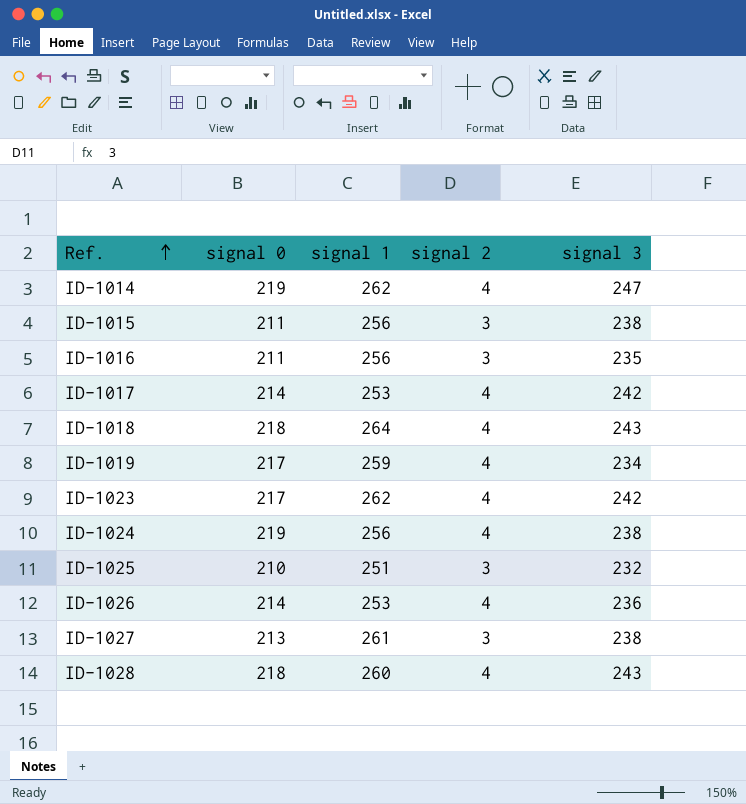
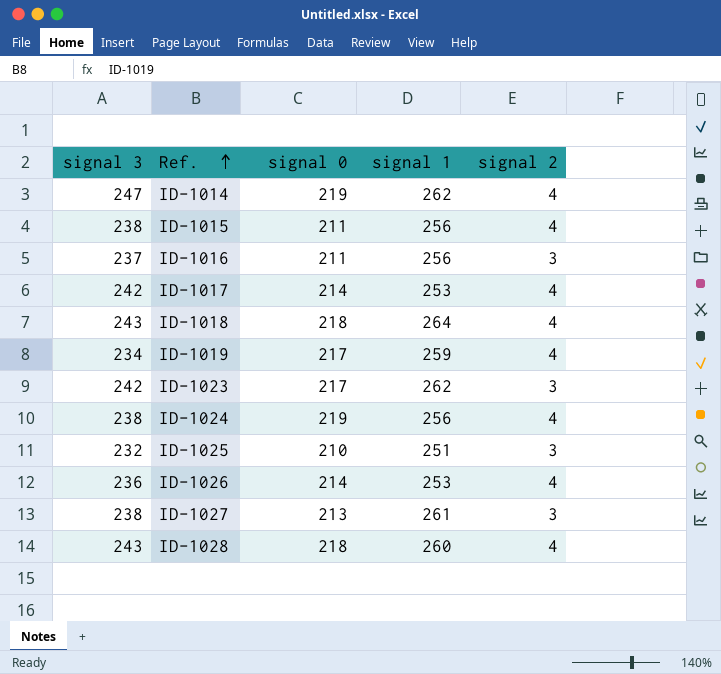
column signal 3 | position: 5 -> 1
ID-1015 | signal 2: 3 -> 4
ID-1016 | signal 3: 235 -> 237
ID-1023 | signal 2: 4 -> 3

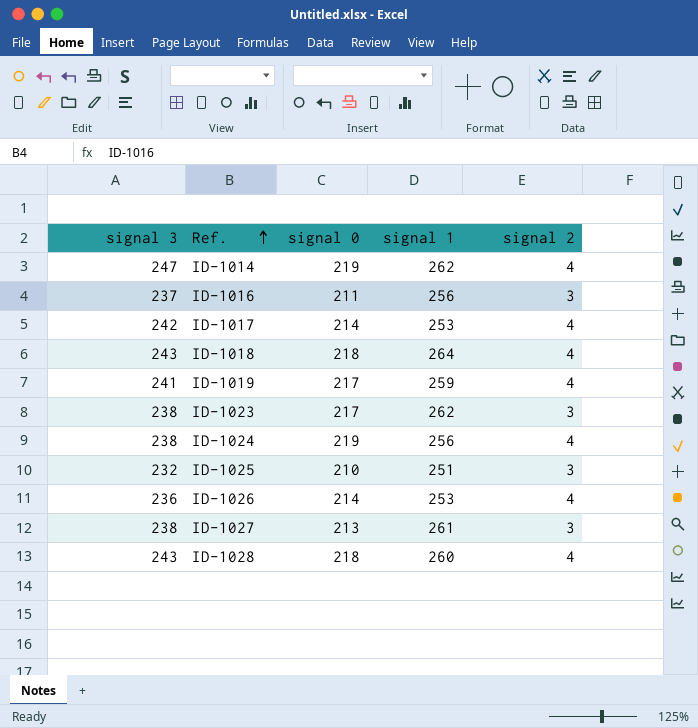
row ID-1015: 238 | 211 | 256 | 4 -> none
ID-1019 | signal 3: 234 -> 241
ID-1023 | signal 3: 242 -> 238

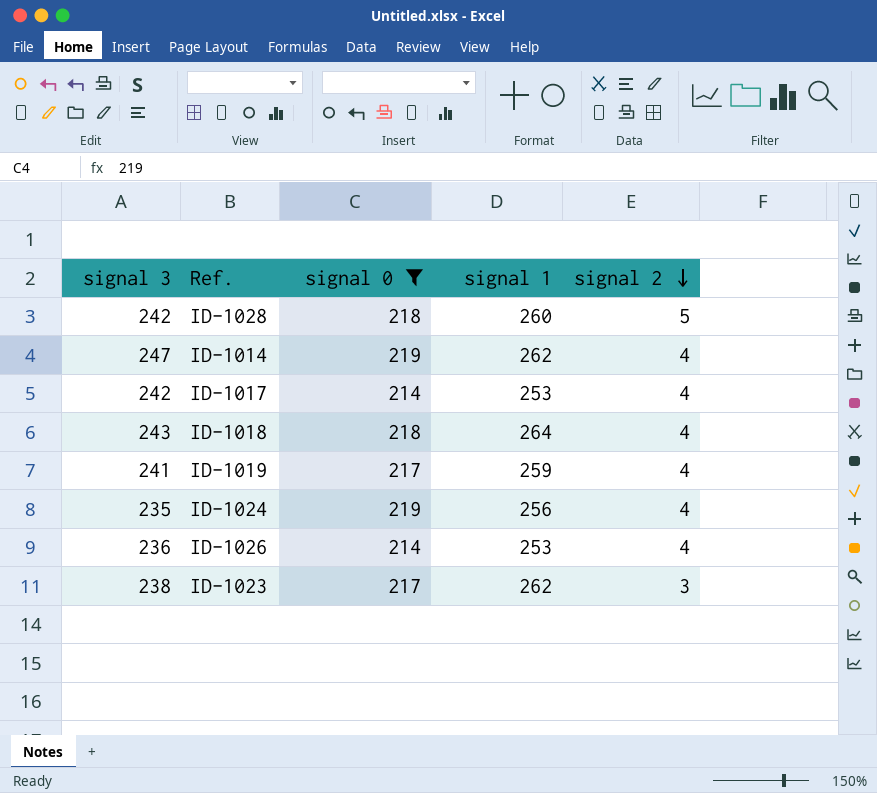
filter: none -> signal 0 >= 214
row order: Ref. ascending -> signal 2 descending
ID-1028 | signal 3: 243 -> 242
ID-1028 | signal 2: 4 -> 5
ID-1024 | signal 3: 238 -> 235

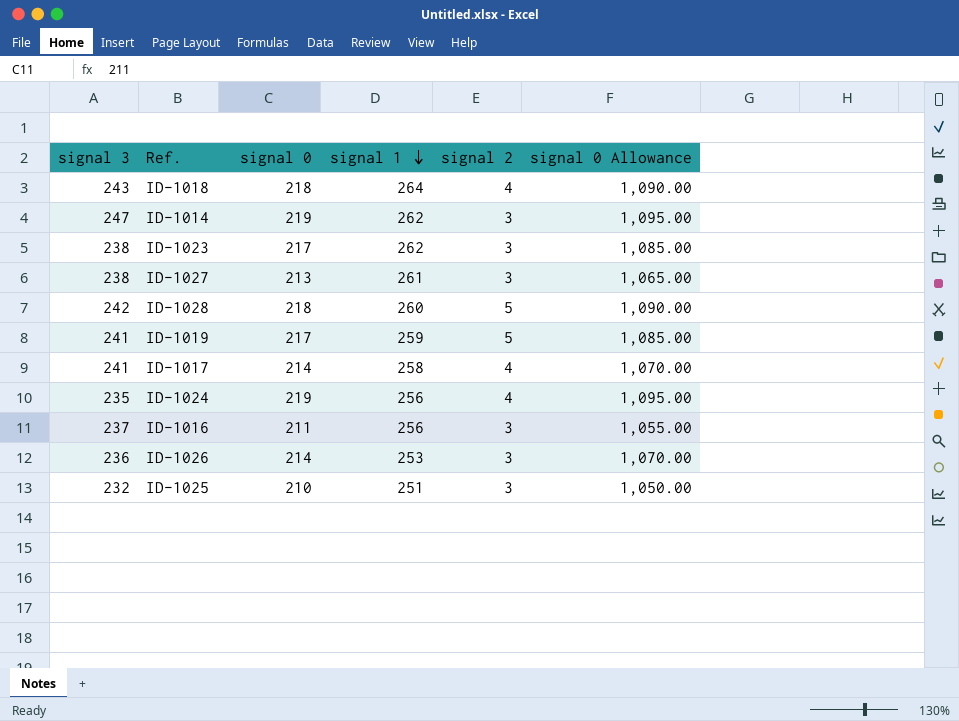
filter: signal 0 >= 214 -> none
row order: signal 2 descending -> signal 1 descending
column signal 0 Allowance | formula: none -> [signal 0] * 5
ID-1014 | signal 2: 4 -> 3
ID-1019 | signal 2: 4 -> 5
ID-1017 | signal 3: 242 -> 241
ID-1017 | signal 1: 253 -> 258
ID-1026 | signal 2: 4 -> 3

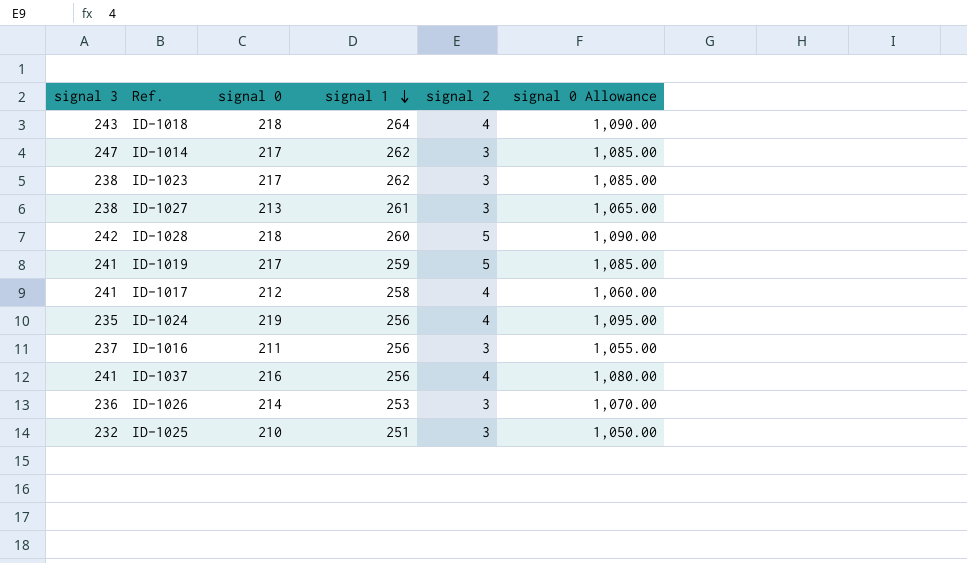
ID-1014 | signal 0: 219 -> 217
ID-1014 | signal 0 Allowance: 1,095.00 -> 1,085.00
ID-1017 | signal 0: 214 -> 212
ID-1017 | signal 0 Allowance: 1,070.00 -> 1,060.00
row ID-1037: none -> 241 | 216 | 256 | 4 | 1,080.00

